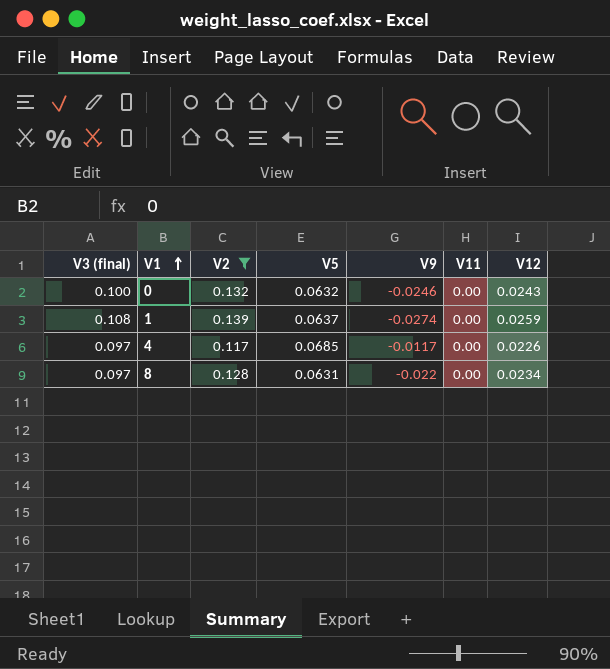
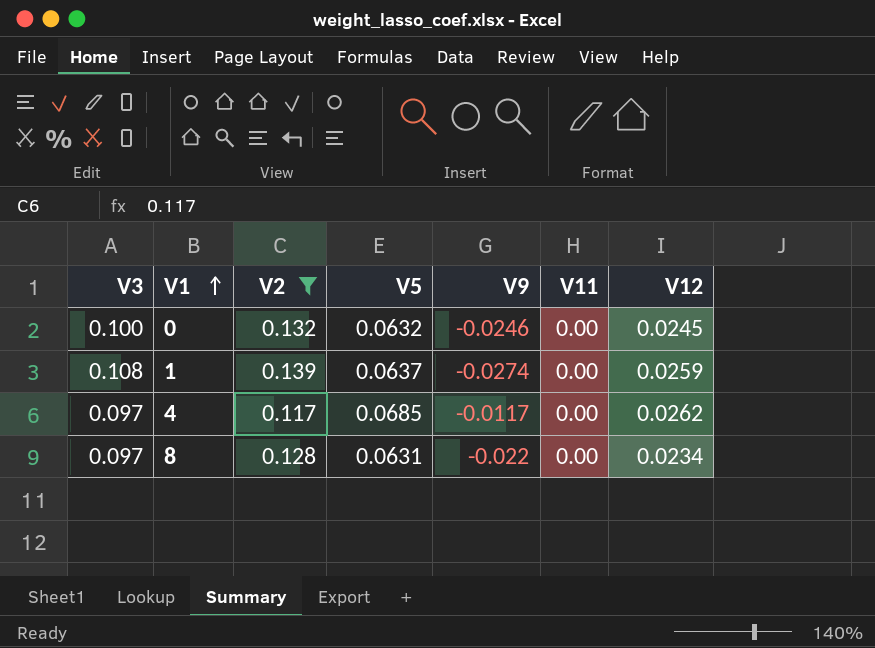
column name: V3 (final) -> V3
0 | V12: 0.0243 -> 0.0245
4 | V12: 0.0226 -> 0.0262

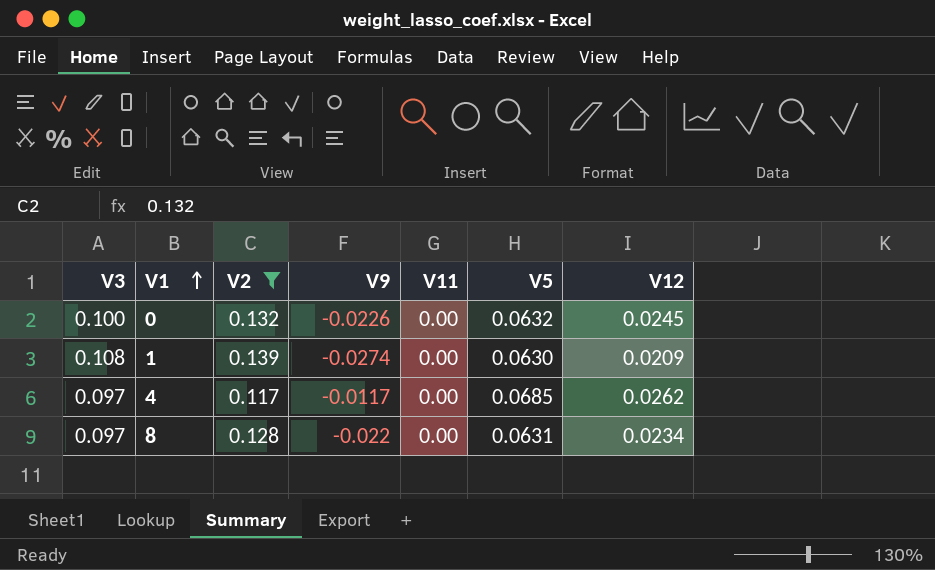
column V5 | position: 4 -> 6
0 | V9: -0.0246 -> -0.0226
1 | V5: 0.0637 -> 0.0630
1 | V12: 0.0259 -> 0.0209

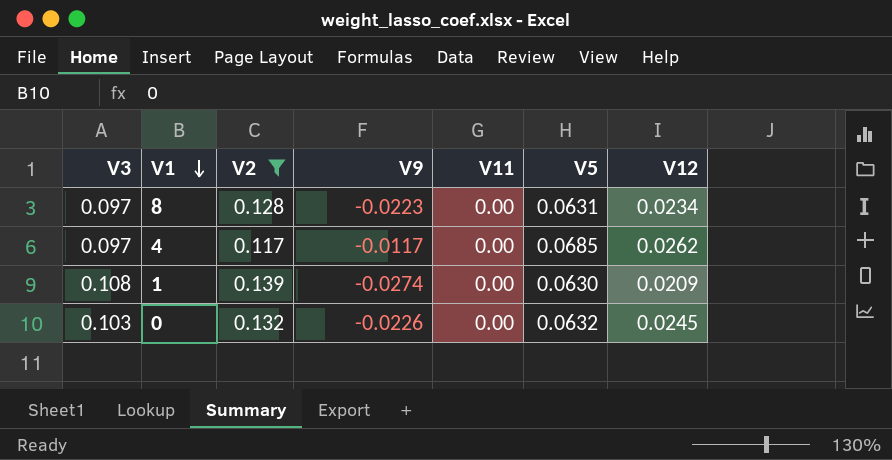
row order: V1 ascending -> V1 descending
8 | V9: -0.022 -> -0.0223
0 | V3: 0.100 -> 0.103

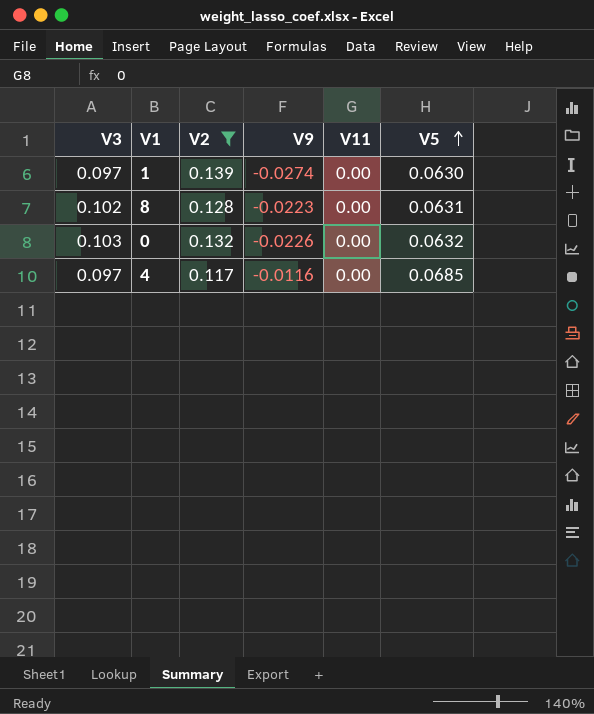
row order: V1 descending -> V5 ascending
column V12 | position: 7 -> none
1 | V3: 0.108 -> 0.097
8 | V3: 0.097 -> 0.102
4 | V9: -0.0117 -> -0.0116

